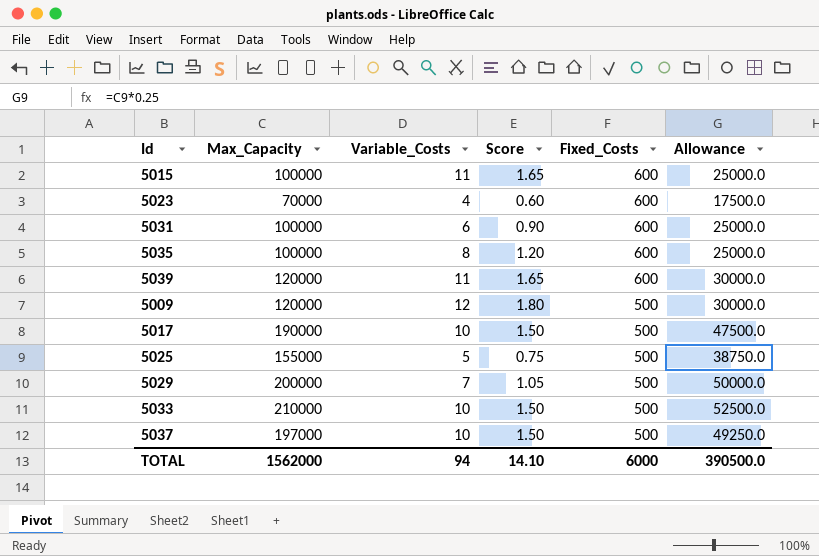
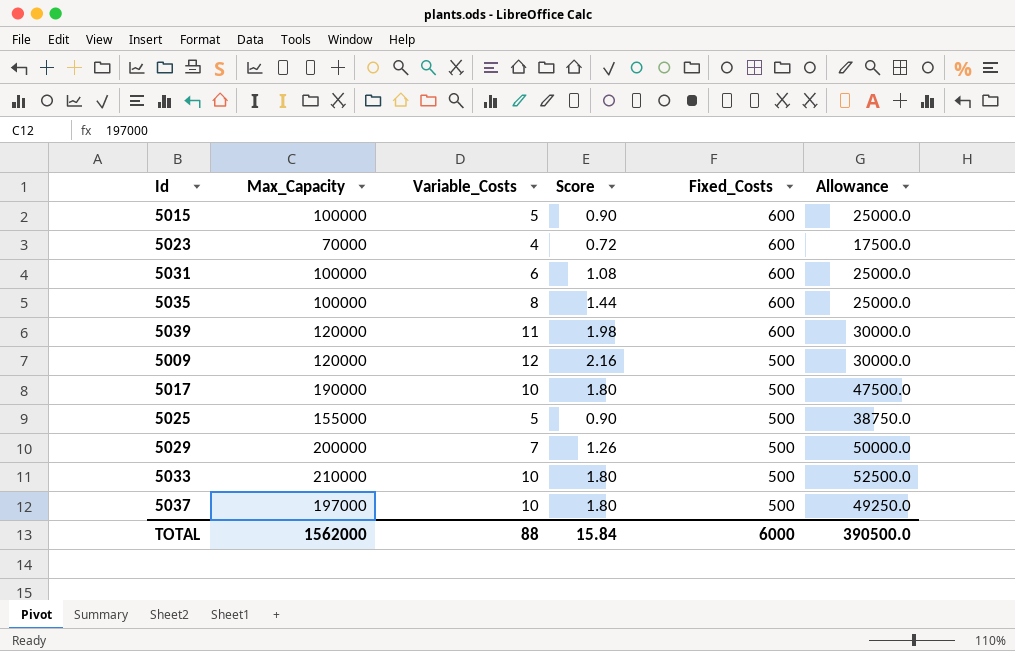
column Score | formula: [Variable_Costs] * 0.15 -> [Variable_Costs] * 0.18
5015 | Variable_Costs: 11 -> 5
TOTAL | Variable_Costs: 94 -> 88
TOTAL | Score: 14.10 -> 15.84

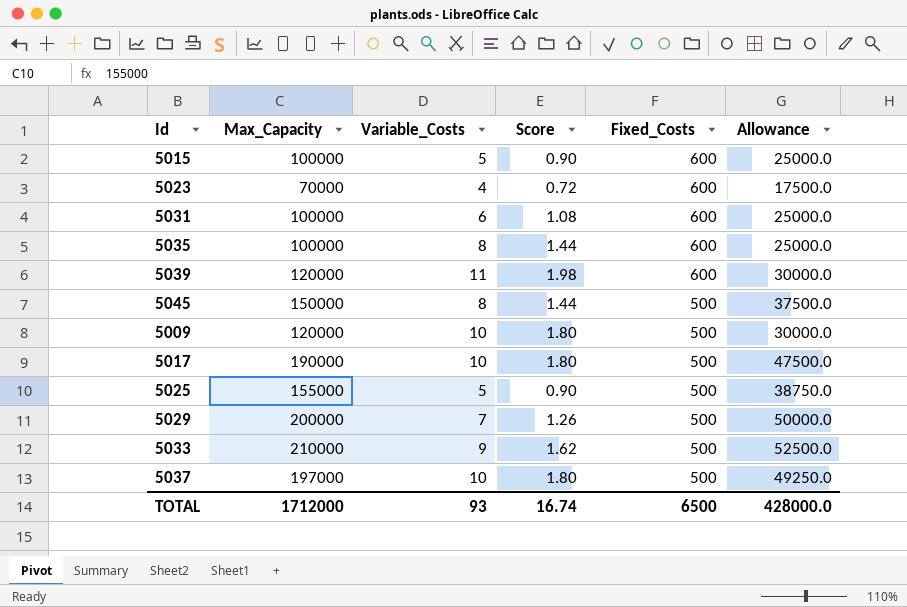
row 5045: none -> 150000 | 8 | 1.44 | 500 | 37500.0
5009 | Variable_Costs: 12 -> 10
5009 | Score: 2.16 -> 1.80
5033 | Variable_Costs: 10 -> 9
5033 | Score: 1.80 -> 1.62
TOTAL | Max_Capacity: 1562000 -> 1712000
TOTAL | Variable_Costs: 88 -> 93
TOTAL | Score: 15.84 -> 16.74
TOTAL | Fixed_Costs: 6000 -> 6500
TOTAL | Allowance: 390500.0 -> 428000.0

